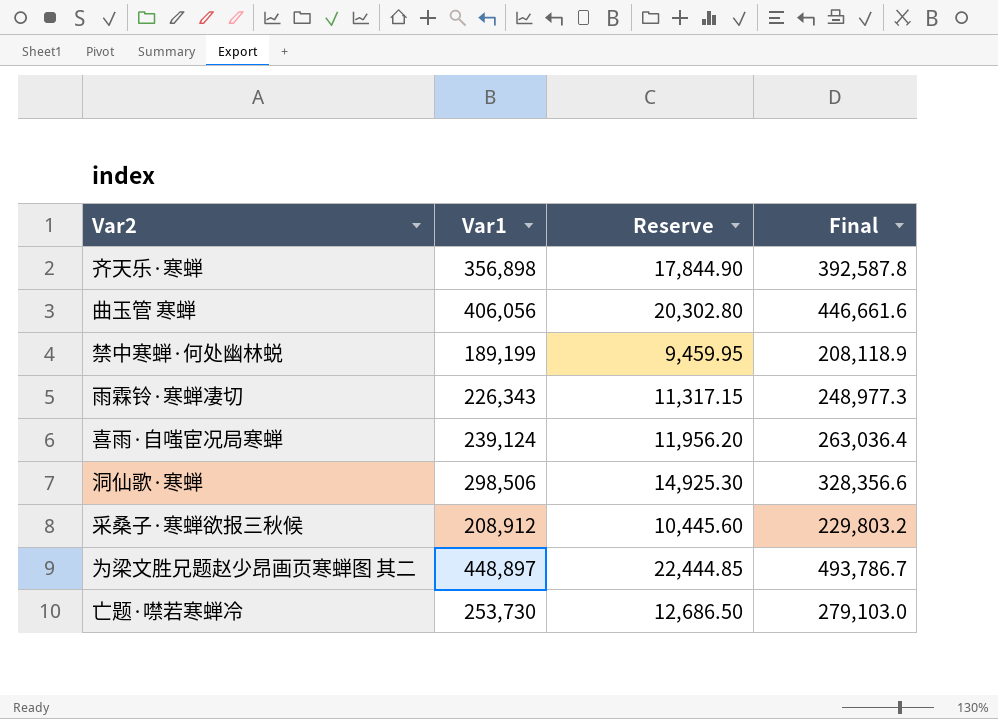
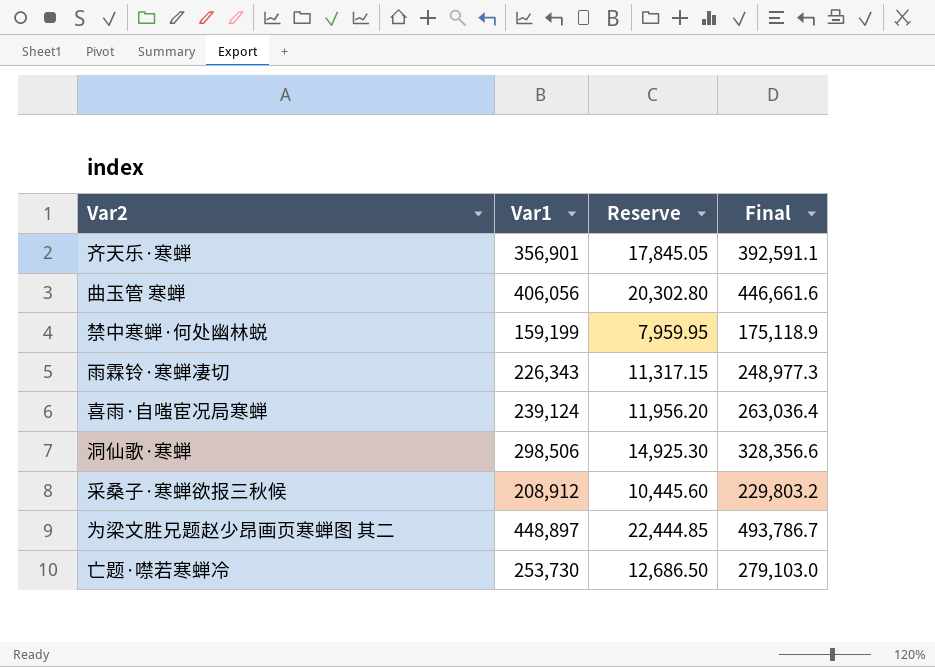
齐天乐·寒蝉 | Var1: 356,898 -> 356,901
齐天乐·寒蝉 | Reserve: 17,844.90 -> 17,845.05
齐天乐·寒蝉 | Final: 392,587.8 -> 392,591.1
禁中寒蝉·何处幽林蜕 | Var1: 189,199 -> 159,199
禁中寒蝉·何处幽林蜕 | Reserve: 9,459.95 -> 7,959.95
禁中寒蝉·何处幽林蜕 | Final: 208,118.9 -> 175,118.9

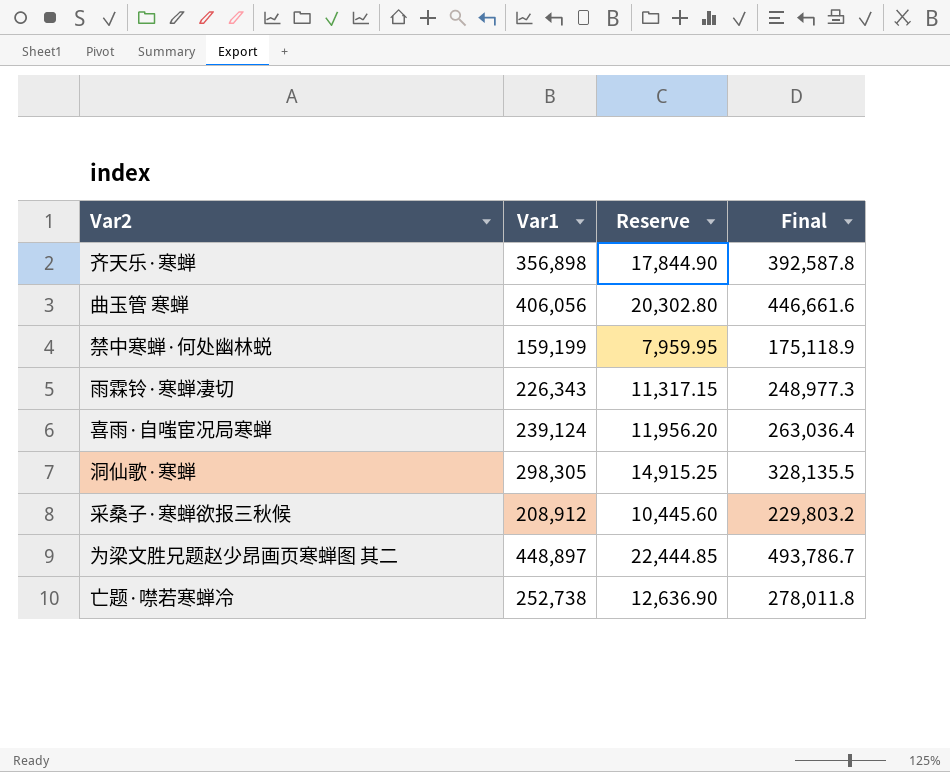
齐天乐·寒蝉 | Var1: 356,901 -> 356,898
齐天乐·寒蝉 | Reserve: 17,845.05 -> 17,844.90
齐天乐·寒蝉 | Final: 392,591.1 -> 392,587.8
洞仙歌·寒蝉 | Var1: 298,506 -> 298,305
洞仙歌·寒蝉 | Reserve: 14,925.30 -> 14,915.25
洞仙歌·寒蝉 | Final: 328,356.6 -> 328,135.5
亡题·噤若寒蝉冷 | Var1: 253,730 -> 252,738
亡题·噤若寒蝉冷 | Reserve: 12,686.50 -> 12,636.90
亡题·噤若寒蝉冷 | Final: 279,103.0 -> 278,011.8

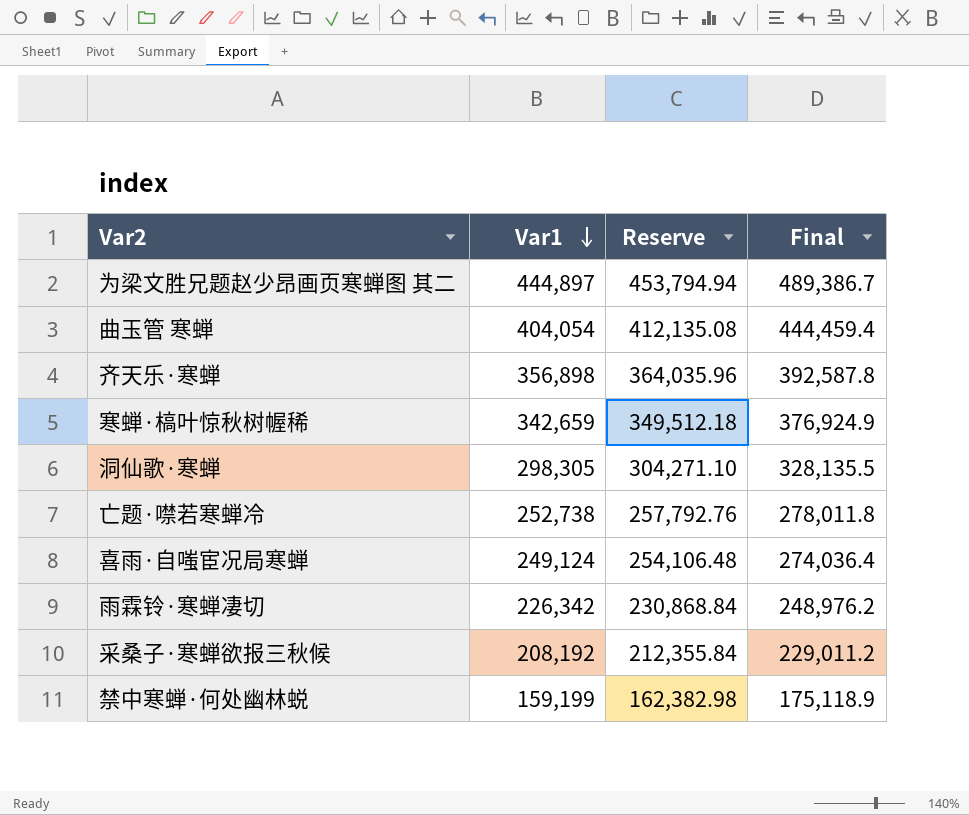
row order: none -> Var1 descending
column Reserve | formula: [Var1] * 0.05 -> [Var1] * 1.02
为梁文胜兄题赵少昂画页寒蝉图 其二 | Var1: 448,897 -> 444,897
为梁文胜兄题赵少昂画页寒蝉图 其二 | Final: 493,786.7 -> 489,386.7
曲玉管 寒蝉 | Var1: 406,056 -> 404,054
曲玉管 寒蝉 | Final: 446,661.6 -> 444,459.4
row 寒蝉·槁叶惊秋树幄稀: none -> 342,659 | 349,512.18 | 376,924.9
喜雨·自嗤宦况局寒蝉 | Var1: 239,124 -> 249,124
喜雨·自嗤宦况局寒蝉 | Final: 263,036.4 -> 274,036.4
雨霖铃·寒蝉凄切 | Var1: 226,343 -> 226,342
雨霖铃·寒蝉凄切 | Final: 248,977.3 -> 248,976.2
采桑子·寒蝉欲报三秋候 | Var1: 208,912 -> 208,192
采桑子·寒蝉欲报三秋候 | Final: 229,803.2 -> 229,011.2

